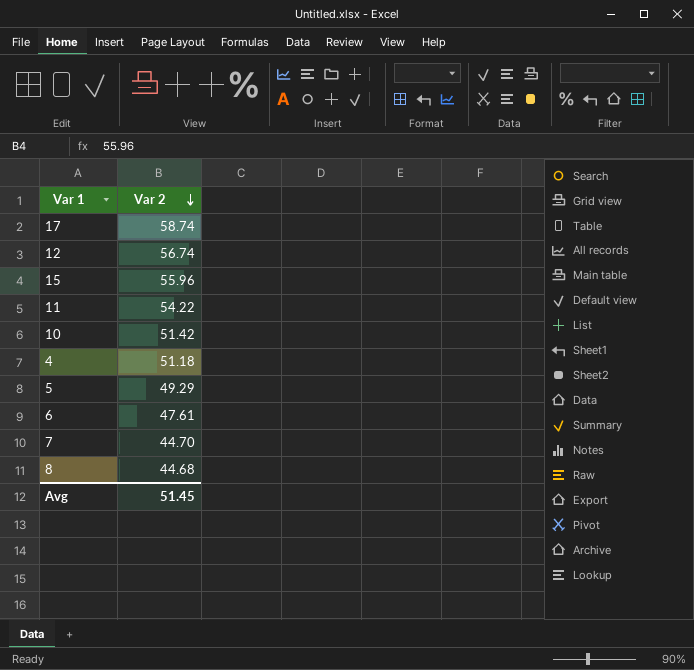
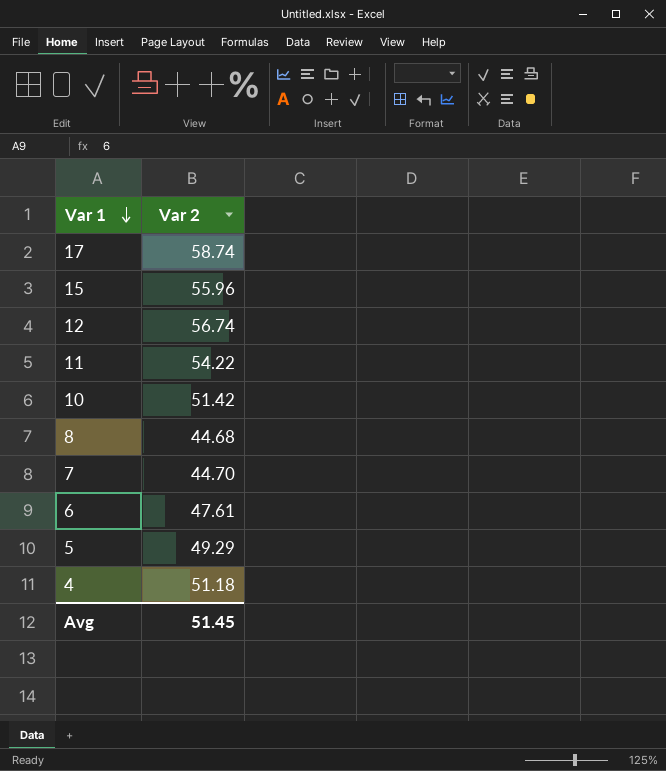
row order: Var 2 descending -> Var 1 descending

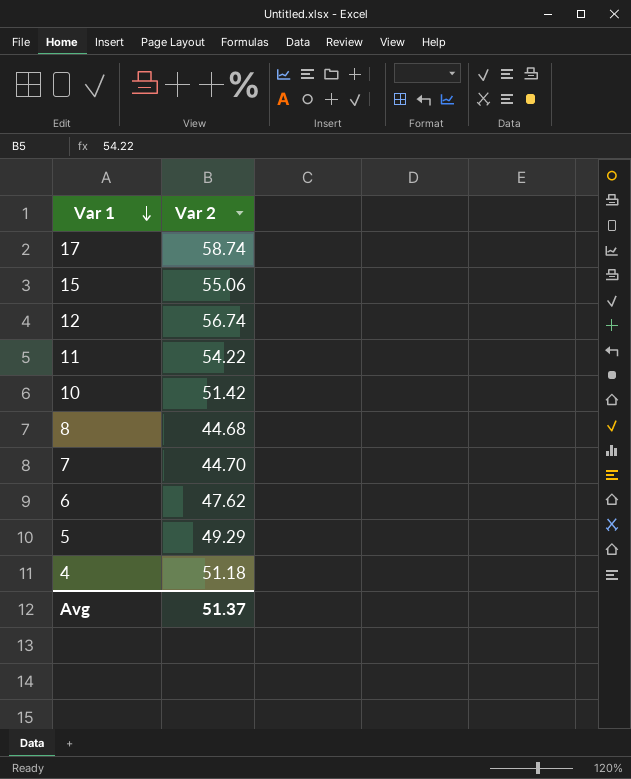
15 | Var 2: 55.96 -> 55.06
6 | Var 2: 47.61 -> 47.62
Avg | Var 2: 51.45 -> 51.37

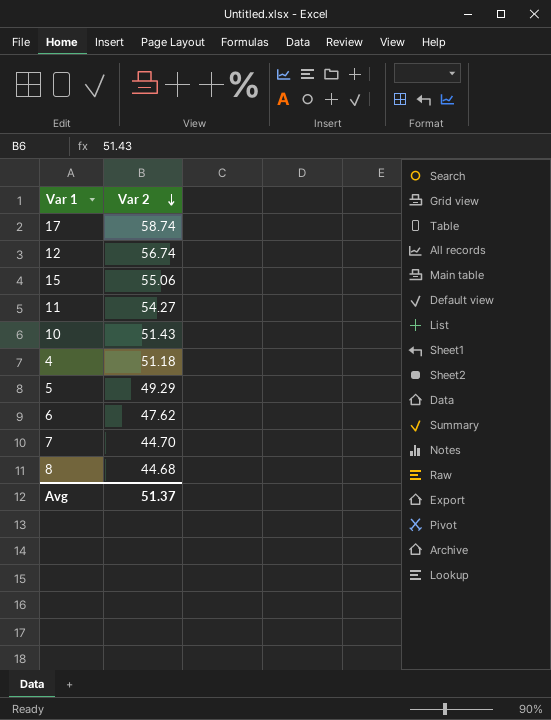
row order: Var 1 descending -> Var 2 descending
11 | Var 2: 54.22 -> 54.27
10 | Var 2: 51.42 -> 51.43

